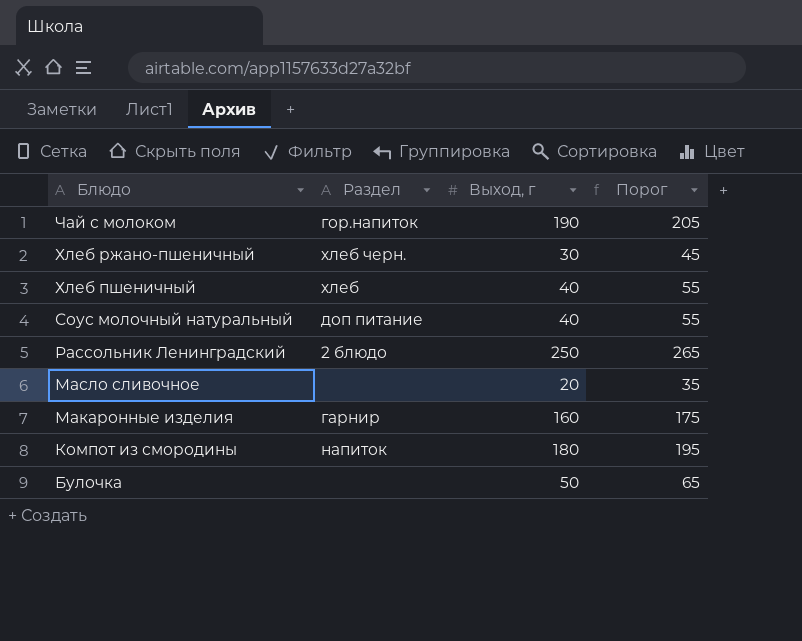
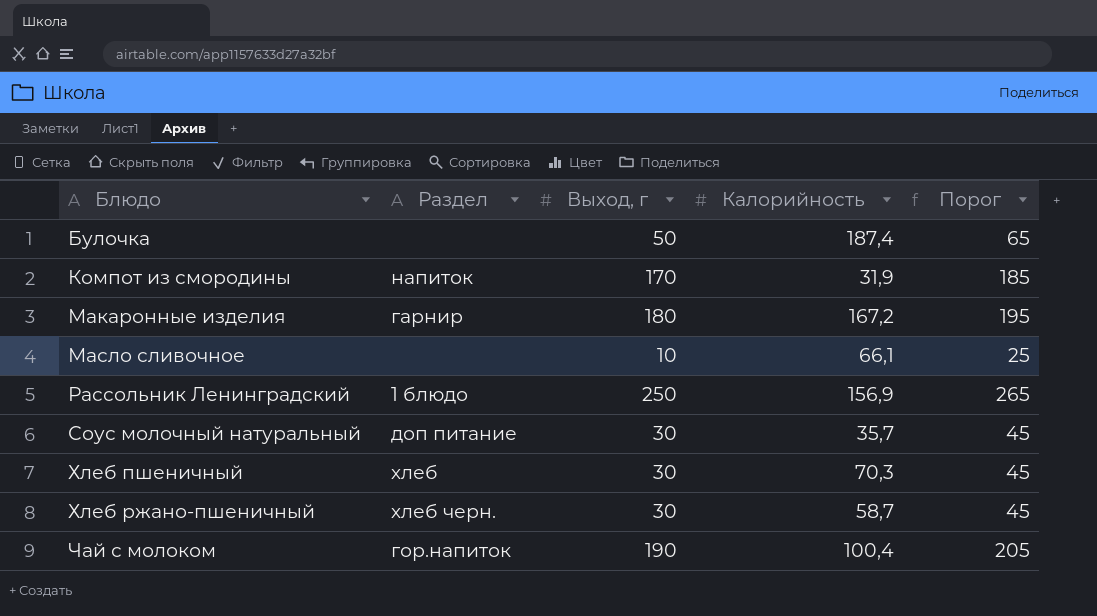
row order: Блюдо descending -> Блюдо ascending
column Калорийность | position: none -> 4
Компот из смородины | Выход, г: 180 -> 170
Компот из смородины | Порог: 195 -> 185
Макаронные изделия | Выход, г: 160 -> 180
Макаронные изделия | Порог: 175 -> 195
Масло сливочное | Выход, г: 20 -> 10
Масло сливочное | Порог: 35 -> 25
Рассольник Ленинградский | Раздел: 2 блюдо -> 1 блюдо
Соус молочный натуральный | Выход, г: 40 -> 30
Соус молочный натуральный | Порог: 55 -> 45
Хлеб пшеничный | Выход, г: 40 -> 30
Хлеб пшеничный | Порог: 55 -> 45

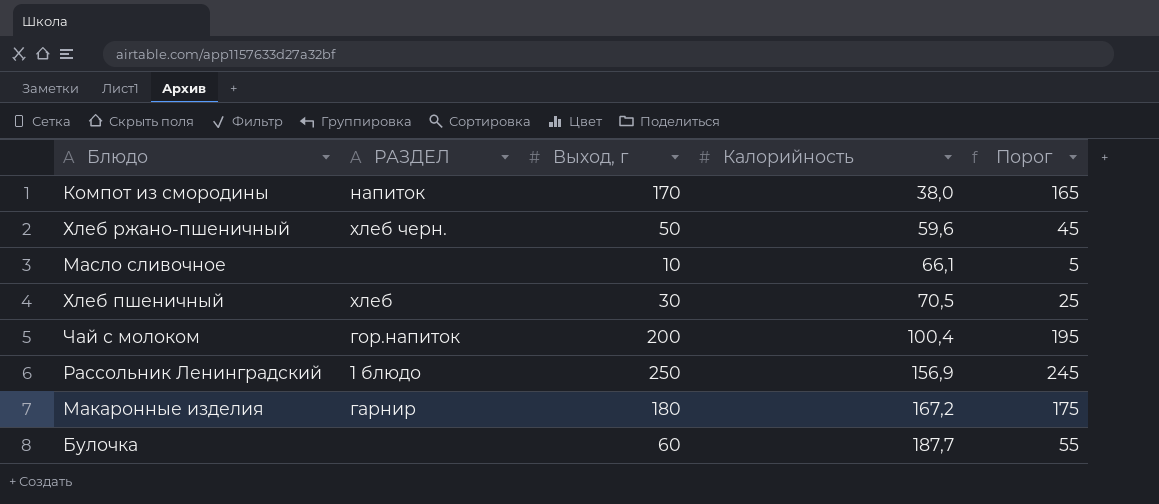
row order: Блюдо ascending -> Калорийность ascending
column name: Раздел -> РАЗДЕЛ
column Порог | formula: [Выход, г] + 15 -> [Выход, г] - 5
row Соус молочный натуральный: доп питание | 30 | 35,7 | 45 -> none
Компот из смородины | Калорийность: 31,9 -> 38,0
Хлеб ржано-пшеничный | Выход, г: 30 -> 50
Хлеб ржано-пшеничный | Калорийность: 58,7 -> 59,6
Хлеб пшеничный | Калорийность: 70,3 -> 70,5
Чай с молоком | Выход, г: 190 -> 200
Булочка | Выход, г: 50 -> 60
Булочка | Калорийность: 187,4 -> 187,7

